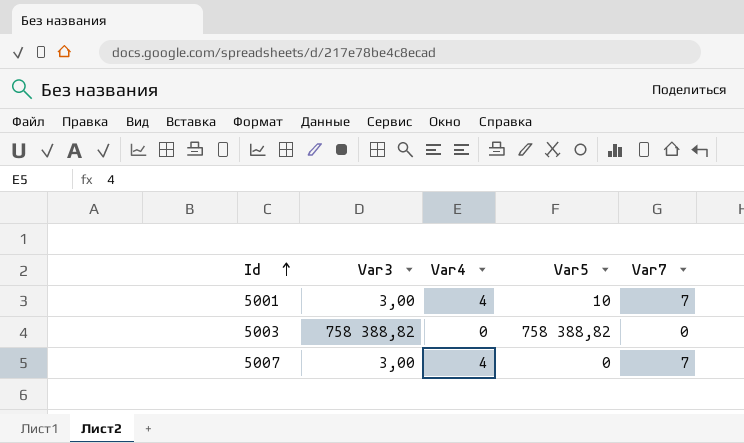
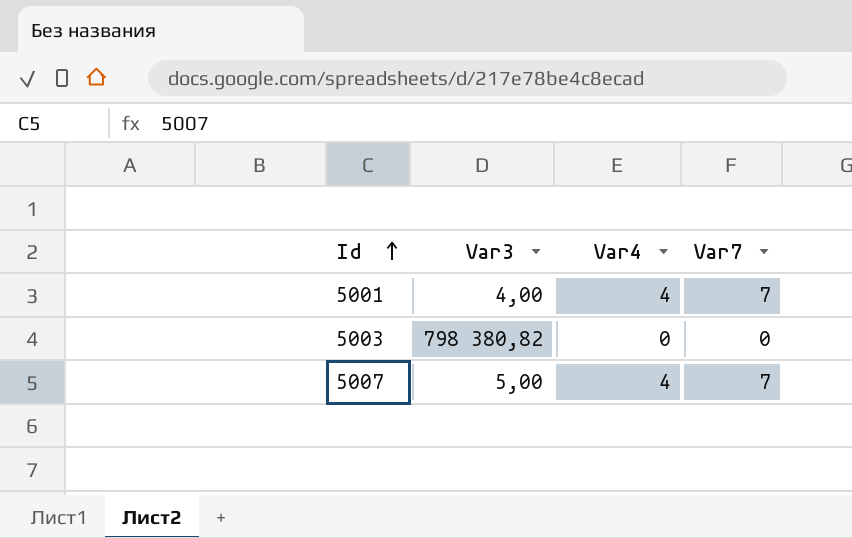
column Var5 | position: 4 -> none
5001 | Var3: 3,00 -> 4,00
5003 | Var3: 758 388,82 -> 798 380,82
5007 | Var3: 3,00 -> 5,00

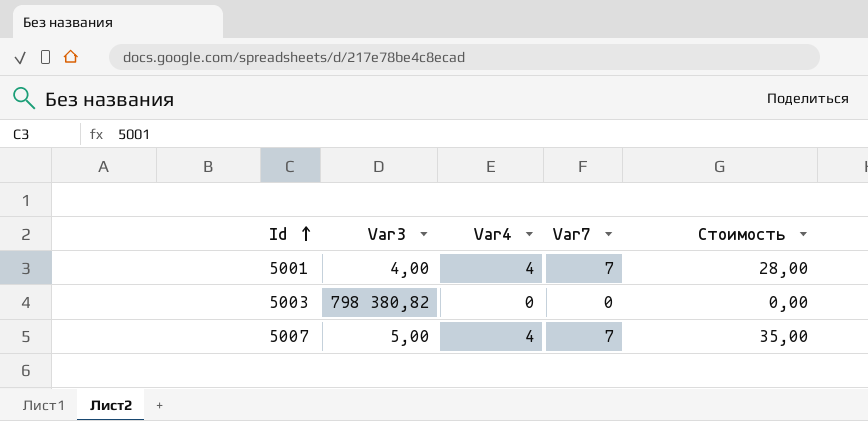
column Стоимость | formula: none -> [Var3] * [Var7]

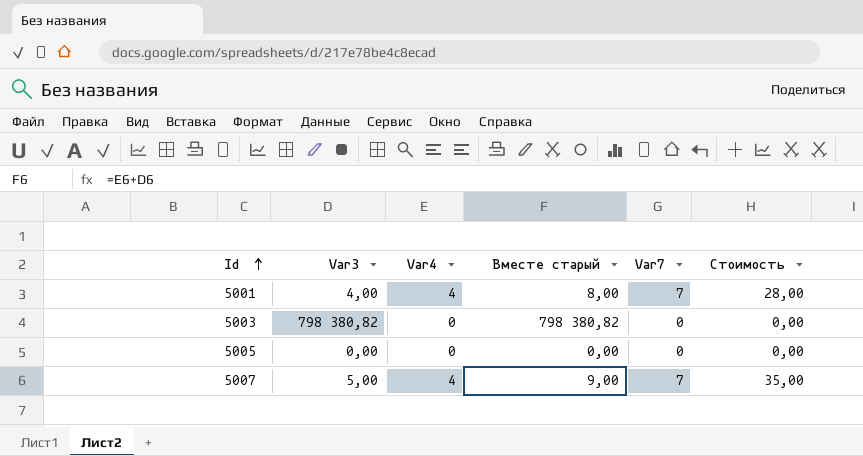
column Вместе старый | formula: none -> [Var3] + [Var4]
row 5005: none -> 0,00 | 0 | 0,00 | 0 | 0,00

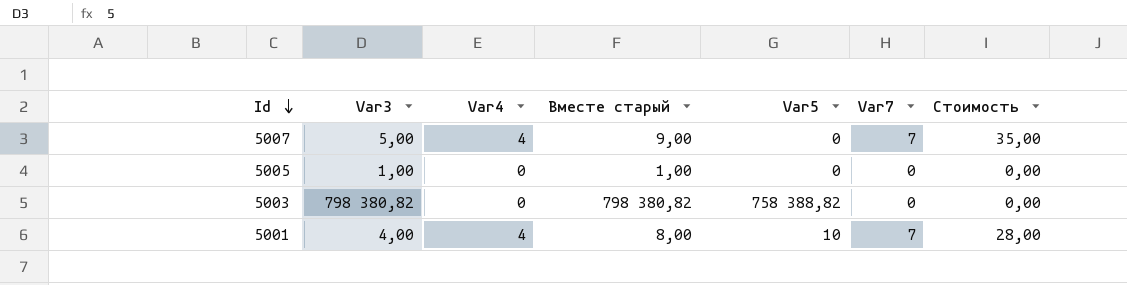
row order: Id ascending -> Id descending
column Var5 | position: none -> 5
5005 | Var3: 0,00 -> 1,00
5005 | Вместе старый: 0,00 -> 1,00

